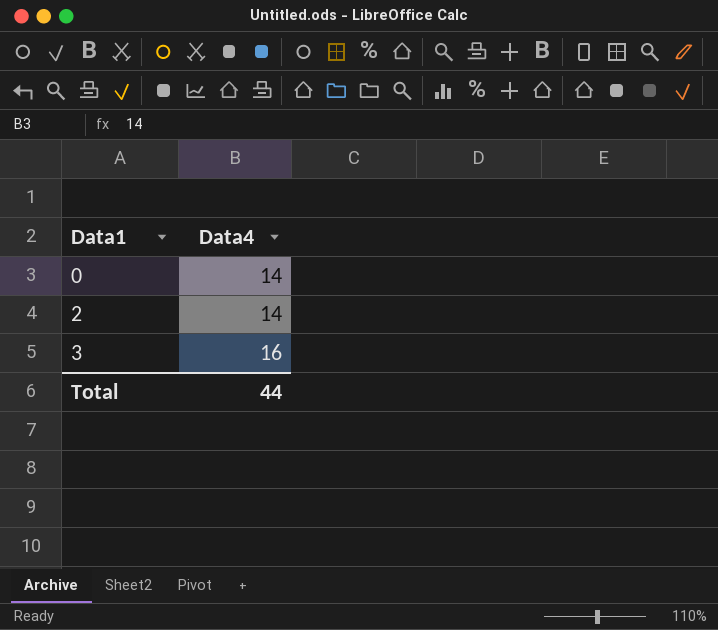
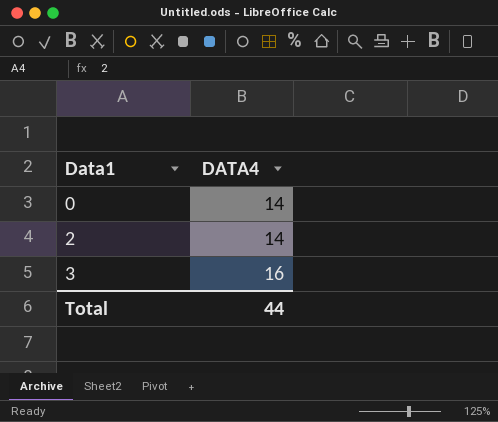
column name: Data4 -> DATA4

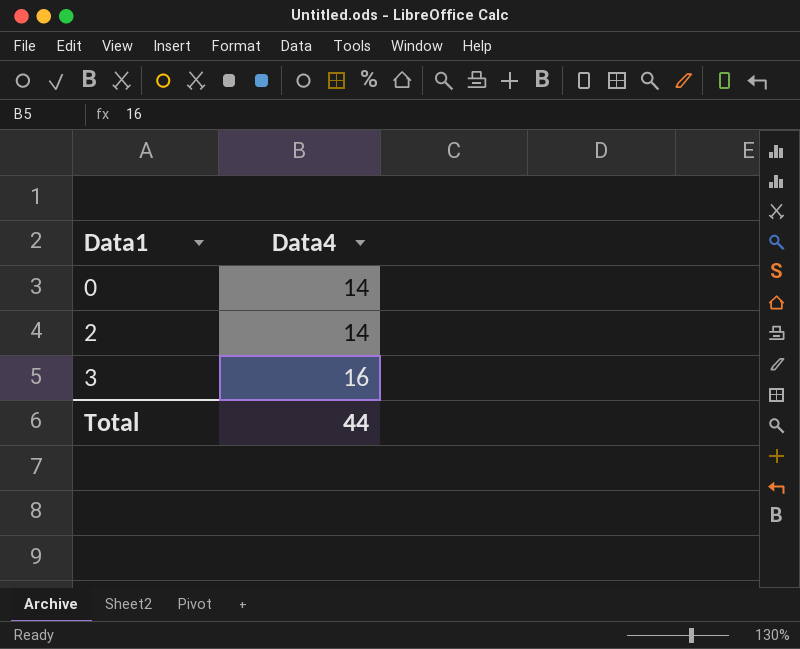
column name: DATA4 -> Data4

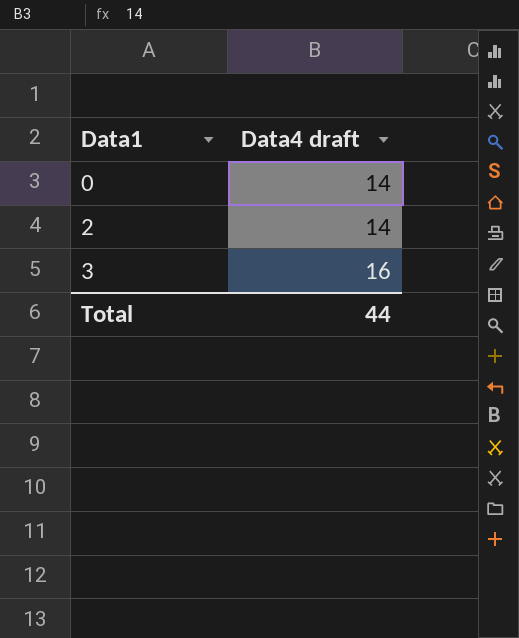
column name: Data4 -> Data4 draft

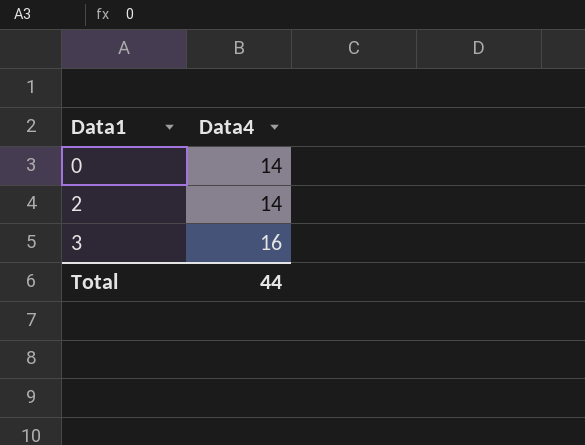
column name: Data4 draft -> Data4

